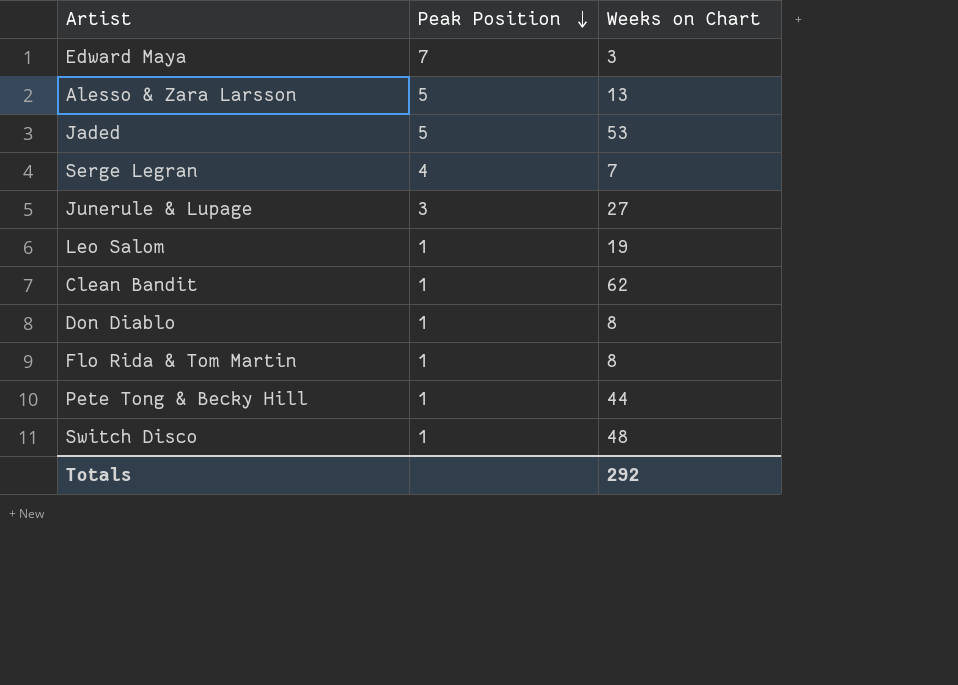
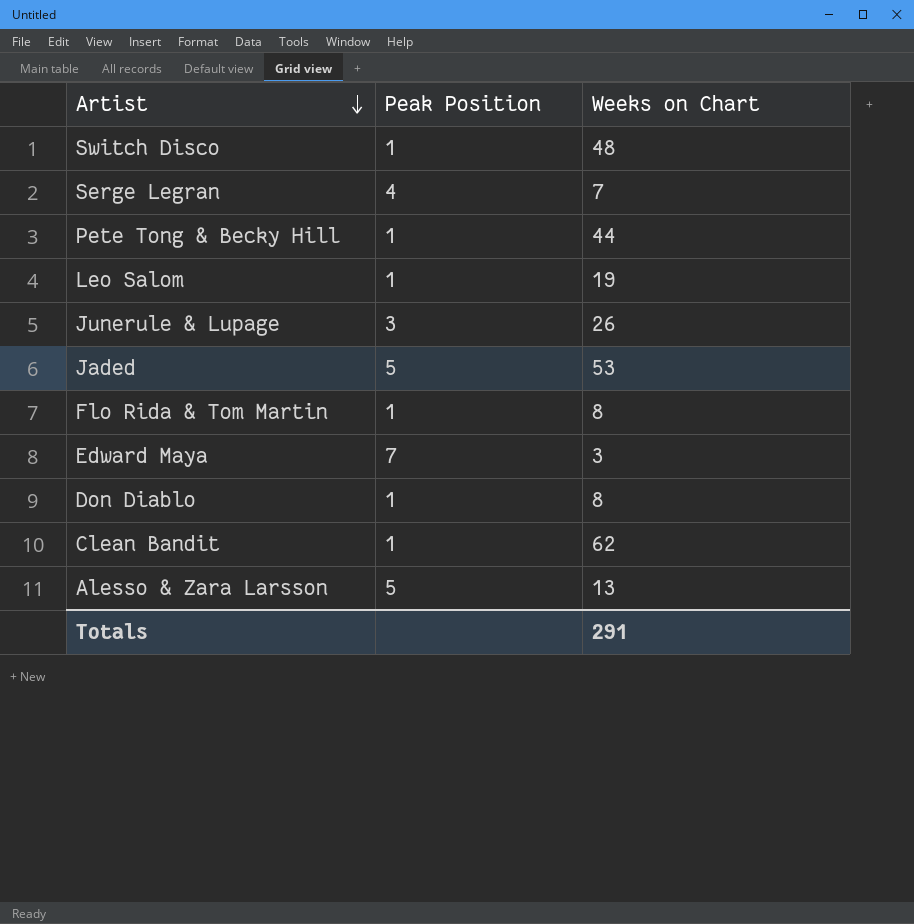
row order: Peak Position descending -> Artist descending
Junerule & Lupage | Weeks on Chart: 27 -> 26
Totals | Weeks on Chart: 292 -> 291

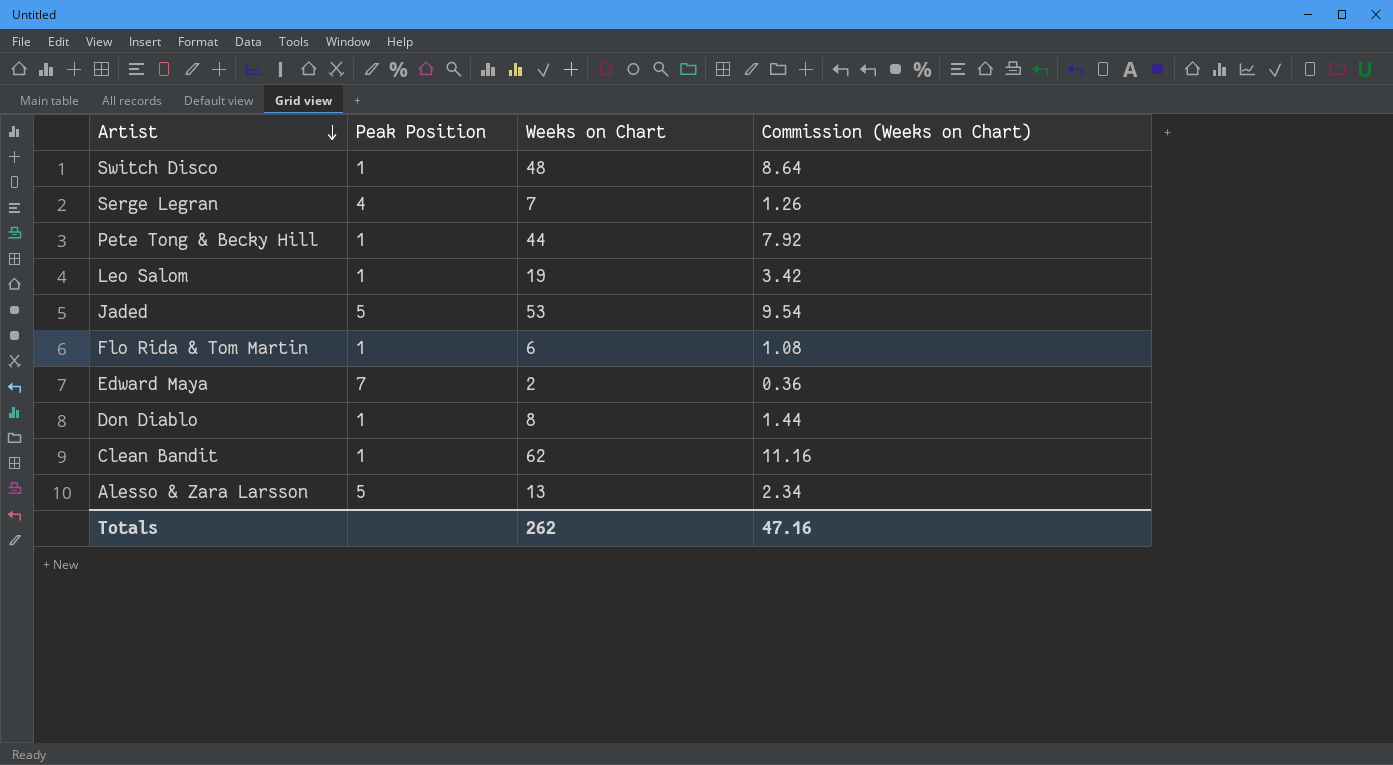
column Commission (Weeks on Chart) | formula: none -> [Weeks on Chart] * 0.18
row Junerule & Lupage: 3 | 26 -> none
Flo Rida & Tom Martin | Weeks on Chart: 8 -> 6
Edward Maya | Weeks on Chart: 3 -> 2
Totals | Weeks on Chart: 291 -> 262

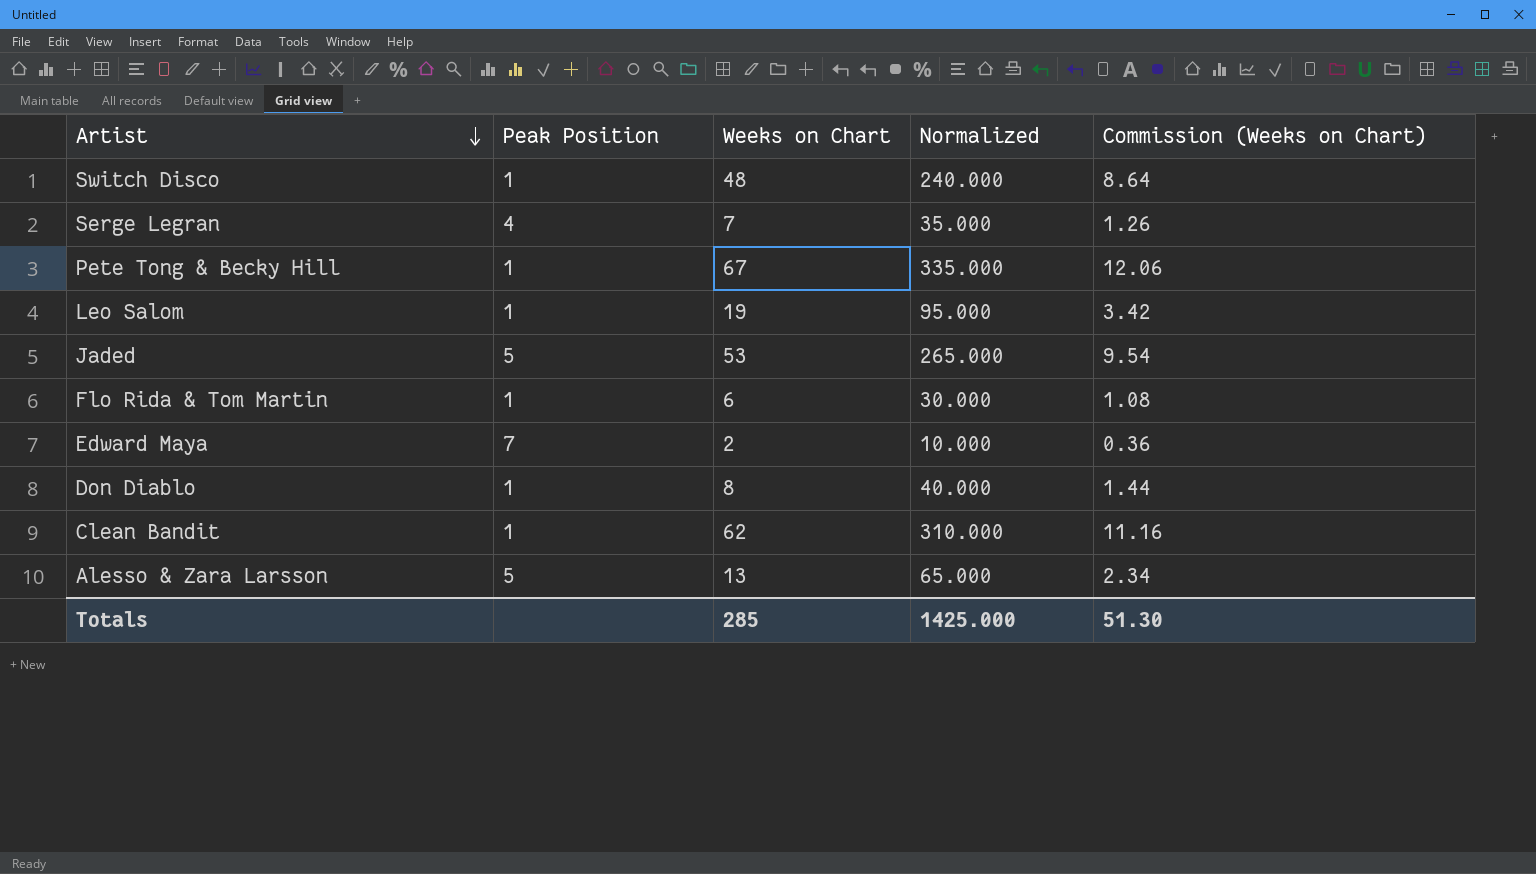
column Normalized | formula: none -> [Weeks on Chart] * 5
Pete Tong & Becky Hill | Weeks on Chart: 44 -> 67
Pete Tong & Becky Hill | Commission (Weeks on Chart): 7.92 -> 12.06
Totals | Weeks on Chart: 262 -> 285
Totals | Commission (Weeks on Chart): 47.16 -> 51.30

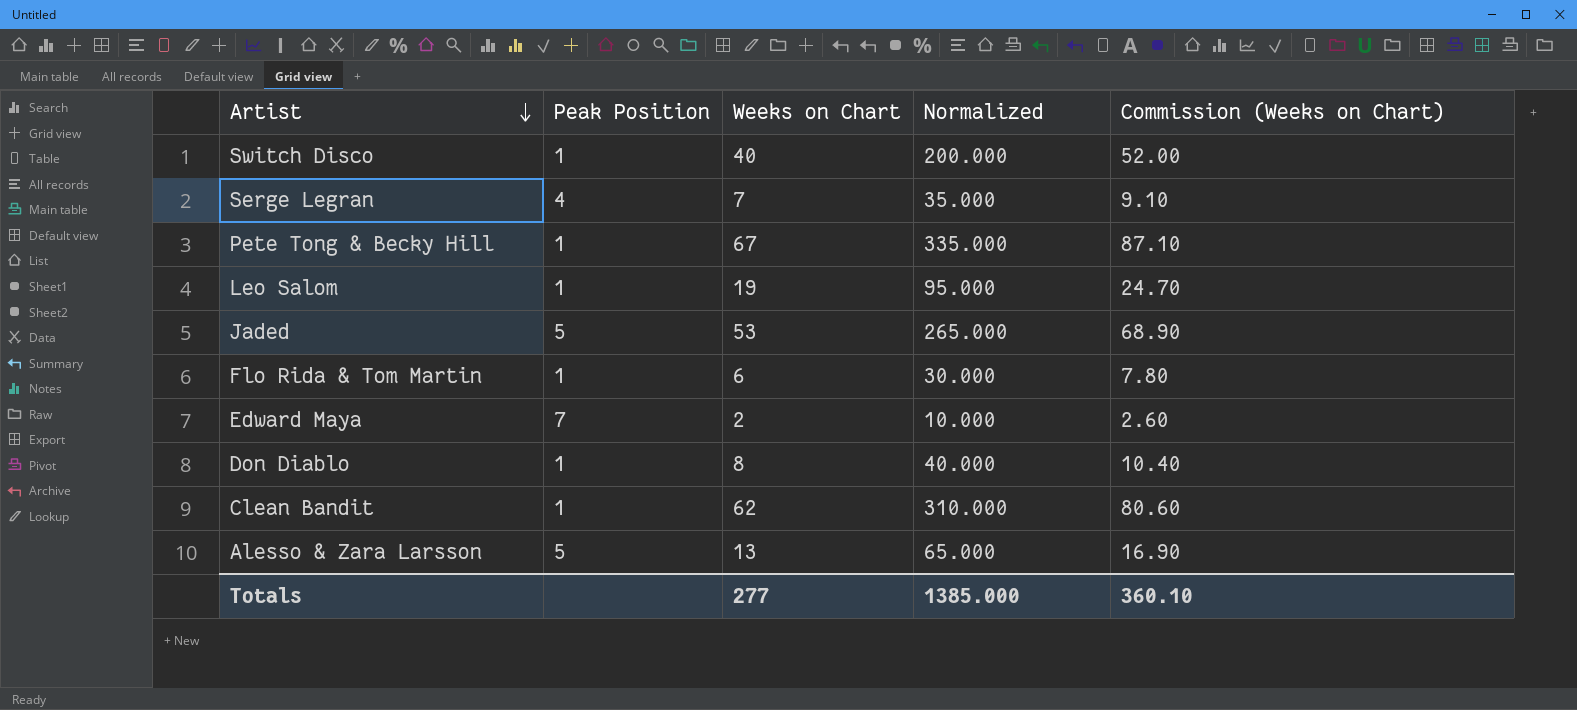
column Commission (Weeks on Chart) | formula: [Weeks on Chart] * 0.18 -> [Weeks on Chart] * 1.3
Switch Disco | Weeks on Chart: 48 -> 40
Switch Disco | Normalized: 240.000 -> 200.000
Totals | Weeks on Chart: 285 -> 277
Totals | Normalized: 1425.000 -> 1385.000
Totals | Commission (Weeks on Chart): 51.30 -> 360.10

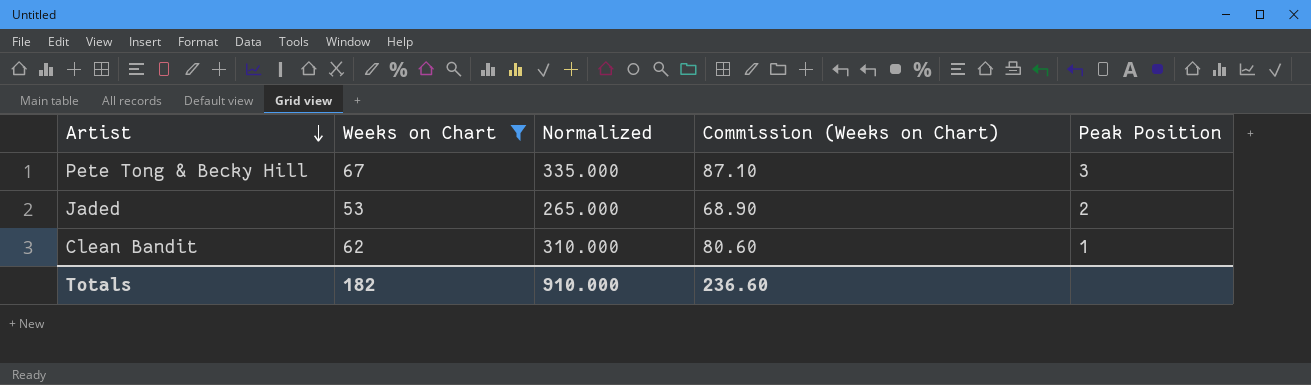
filter: none -> Weeks on Chart >= 53
column Peak Position | position: 2 -> 5
Pete Tong & Becky Hill | Peak Position: 1 -> 3
Jaded | Peak Position: 5 -> 2
Totals | Weeks on Chart: 277 -> 182
Totals | Normalized: 1385.000 -> 910.000
Totals | Commission (Weeks on Chart): 360.10 -> 236.60

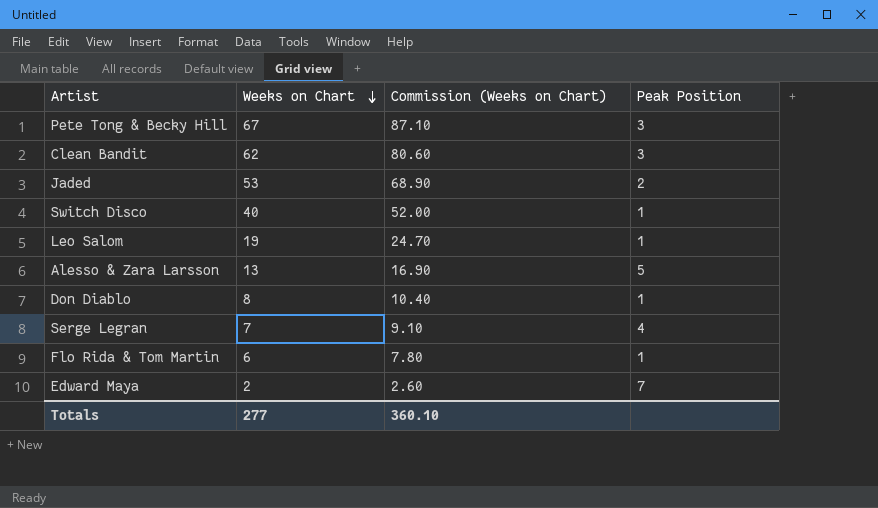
filter: Weeks on Chart >= 53 -> none
row order: Artist descending -> Weeks on Chart descending
column Normalized | formula: [Weeks on Chart] * 5 -> none
Clean Bandit | Peak Position: 1 -> 3
Totals | Weeks on Chart: 182 -> 277
Totals | Commission (Weeks on Chart): 236.60 -> 360.10

